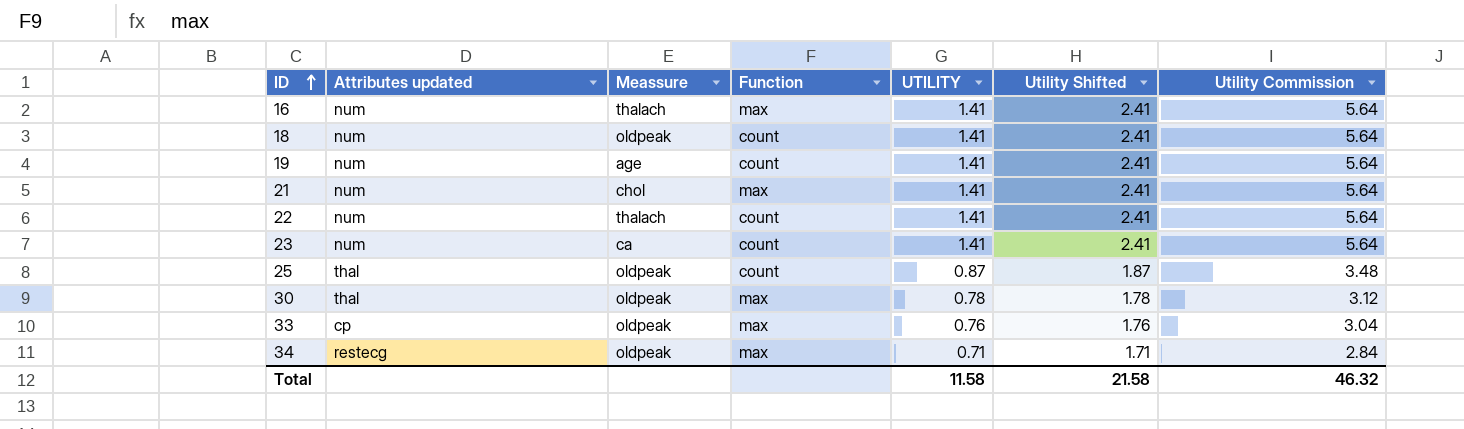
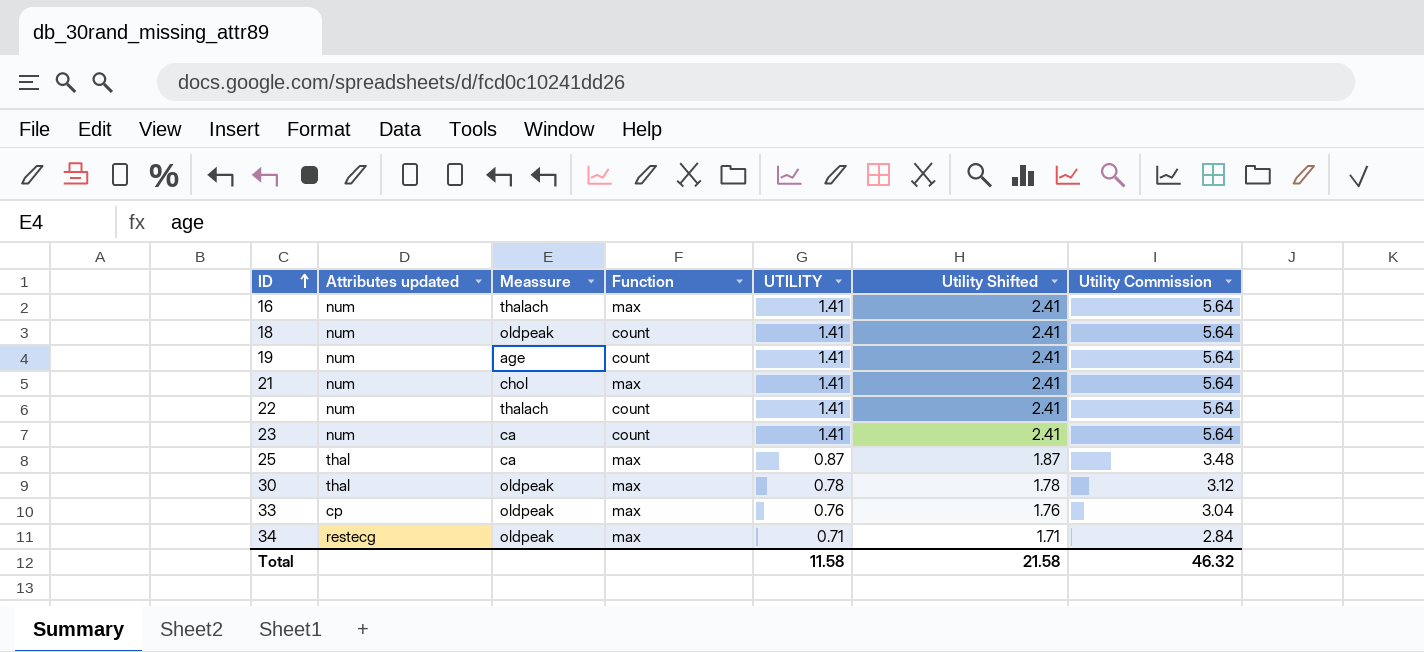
25 | Meassure: oldpeak -> ca
25 | Function: count -> max

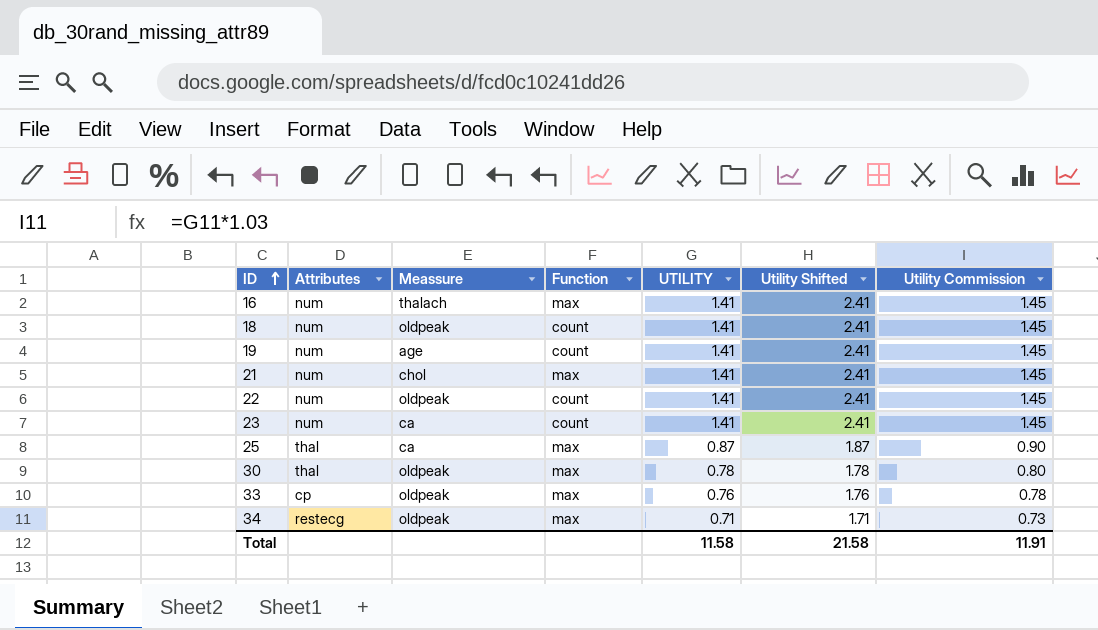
column name: Attributes updated -> Attributes
column Utility Commission | formula: [UTILITY] * 4 -> [UTILITY] * 1.03
22 | Meassure: thalach -> oldpeak
Total | Utility Commission: 46.32 -> 11.91

